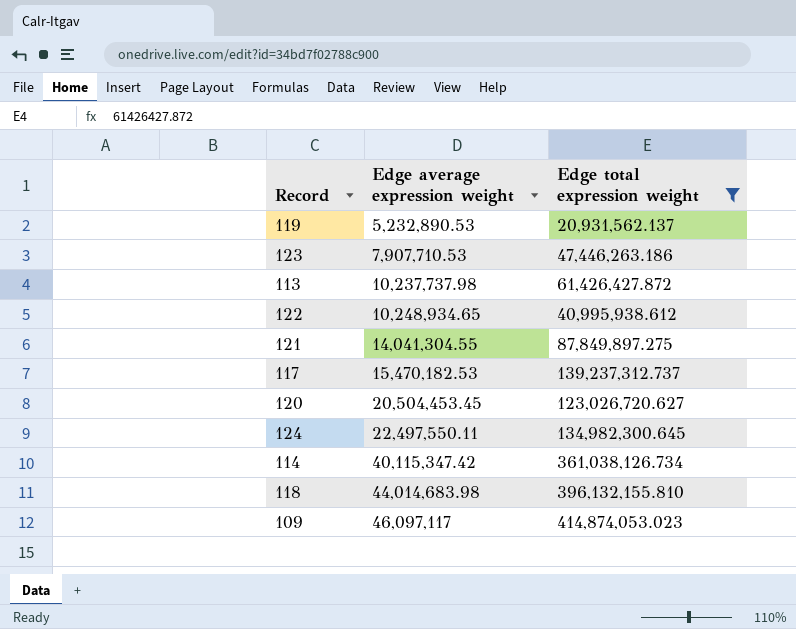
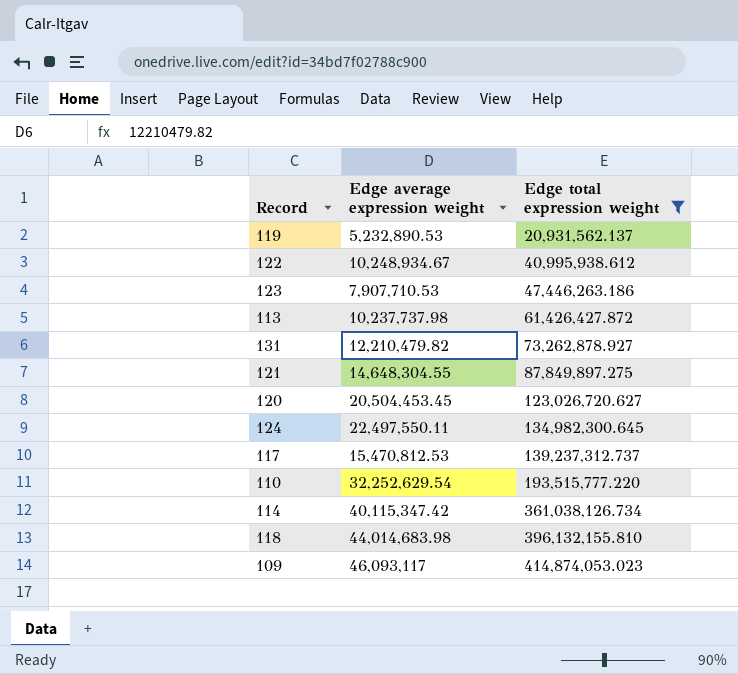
row order: Edge average expression weight ascending -> Edge total expression weight ascending
122 | Edge average expression weight: 10,248,934.65 -> 10,248,934.67
row 131: none -> 12,210,479.82 | 73,262,878.927
121 | Edge average expression weight: 14,041,304.55 -> 14,648,304.55
117 | Edge average expression weight: 15,470,182.53 -> 15,470,812.53
row 110: none -> 32,252,629.54 | 193,515,777.220
109 | Edge average expression weight: 46,097,117 -> 46,093,117

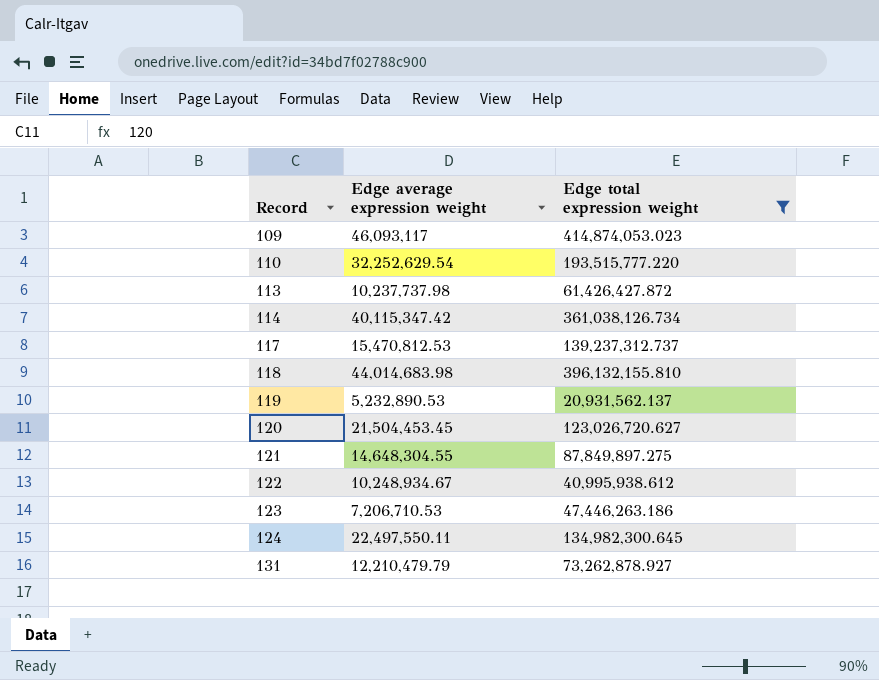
row order: Edge total expression weight ascending -> Record ascending
120 | Edge average expression weight: 20,504,453.45 -> 21,504,453.45
123 | Edge average expression weight: 7,907,710.53 -> 7,206,710.53
131 | Edge average expression weight: 12,210,479.82 -> 12,210,479.79

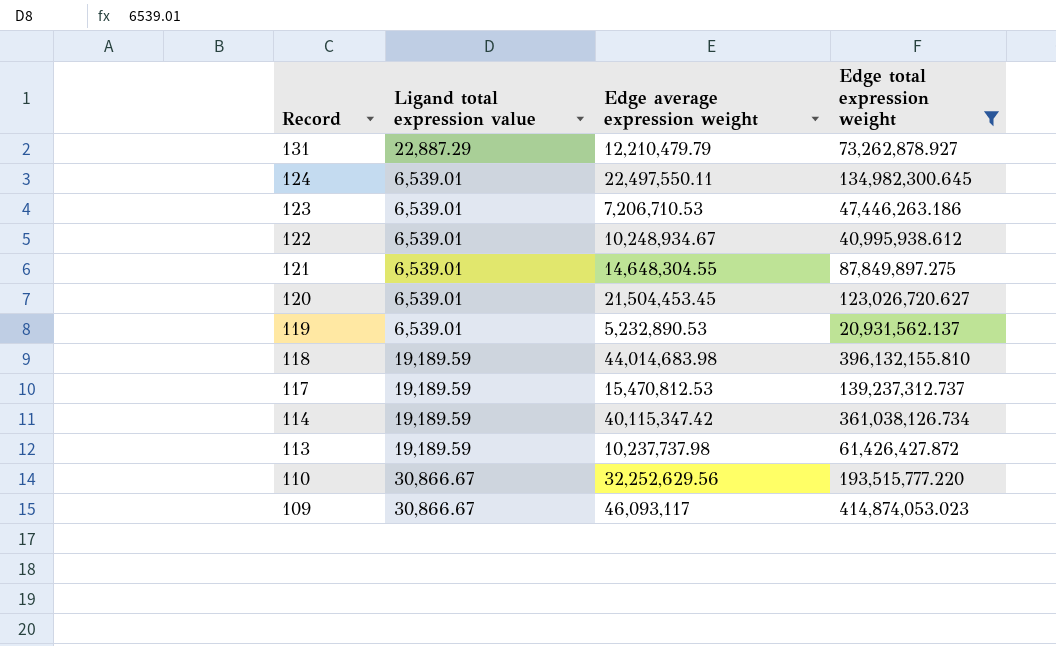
row order: Record ascending -> Record descending
column Ligand total expression value | position: none -> 2
110 | Edge average expression weight: 32,252,629.54 -> 32,252,629.56

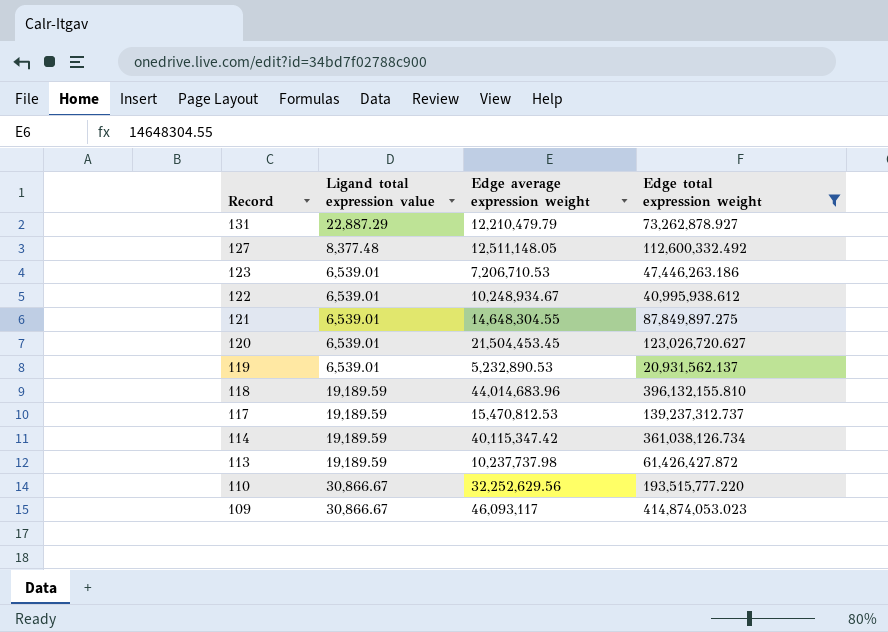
row 124: 6,539.01 | 22,497,550.11 | 134,982,300.645 -> none
row 127: none -> 8,377.48 | 12,511,148.05 | 112,600,332.492
118 | Edge average expression weight: 44,014,683.98 -> 44,014,683.96

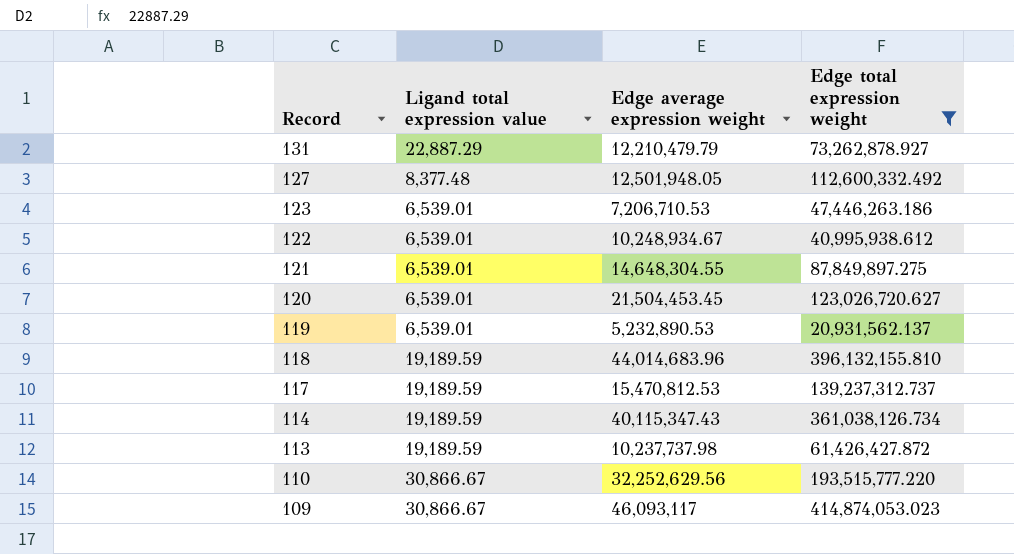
127 | Edge average expression weight: 12,511,148.05 -> 12,501,948.05
114 | Edge average expression weight: 40,115,347.42 -> 40,115,347.43

